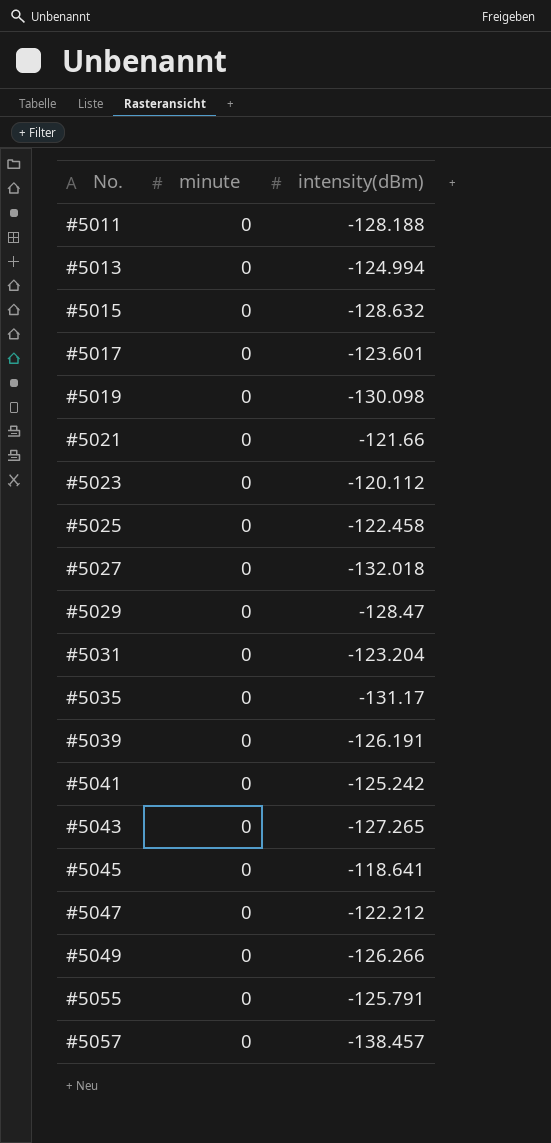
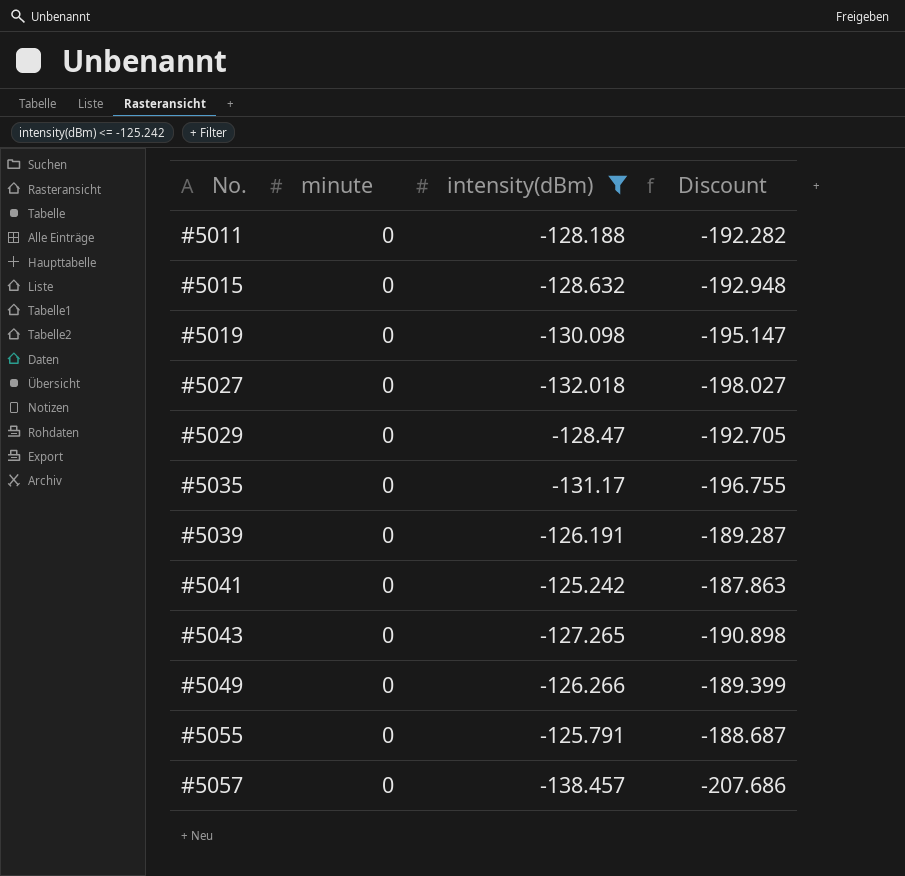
filter: none -> intensity(dBm) <= -125.242
column Discount | formula: none -> [intensity(dBm)] * 1.5

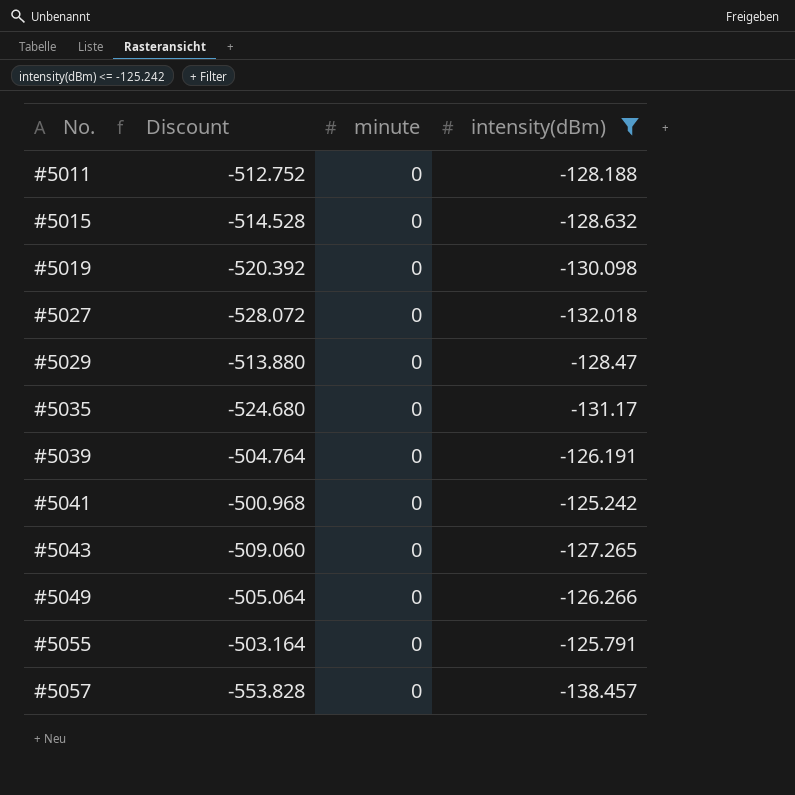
column Discount | formula: [intensity(dBm)] * 1.5 -> [intensity(dBm)] * 4
column Discount | position: 4 -> 2

